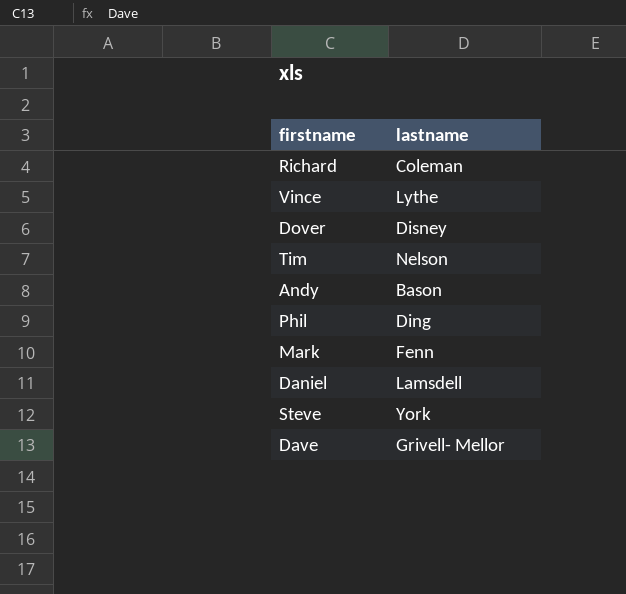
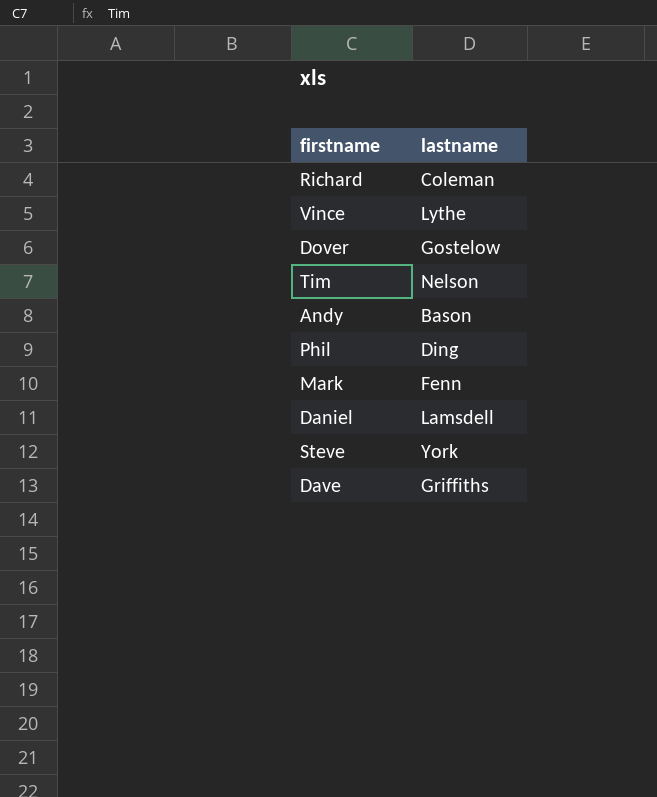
Dover | lastname: Disney -> Gostelow
Dave | lastname: Grivell- Mellor -> Griffiths

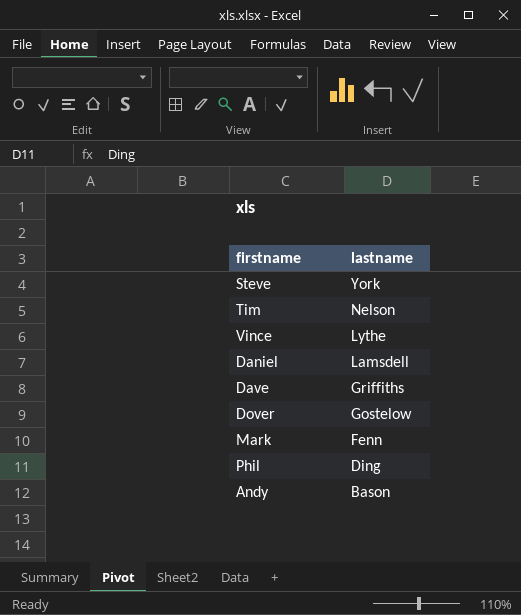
row order: none -> lastname descending
row Richard: Coleman -> none

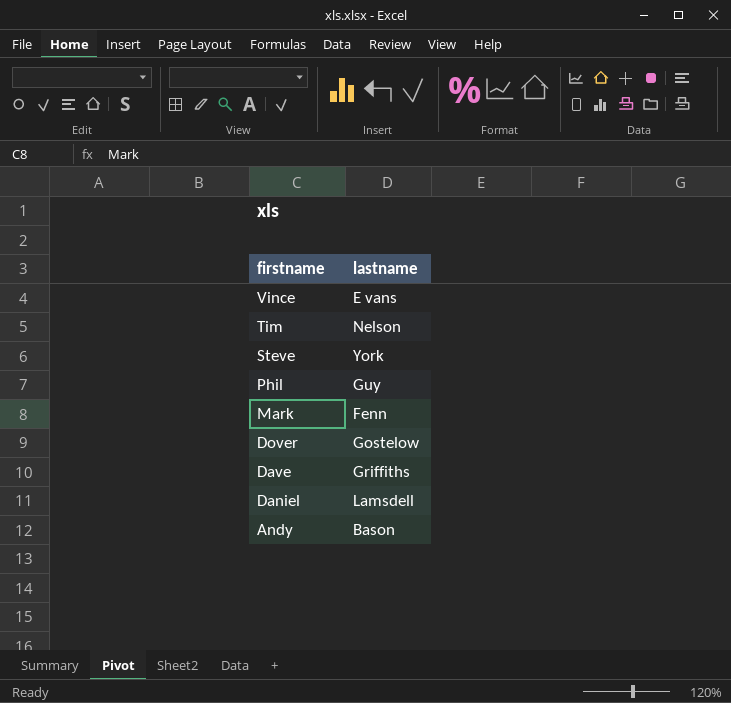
row order: lastname descending -> firstname descending
Vince | lastname: Lythe -> E vans
Phil | lastname: Ding -> Guy

